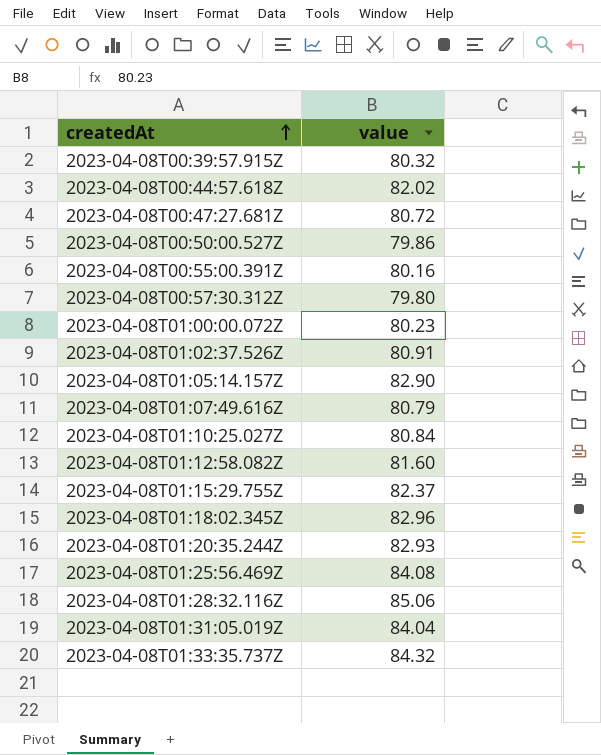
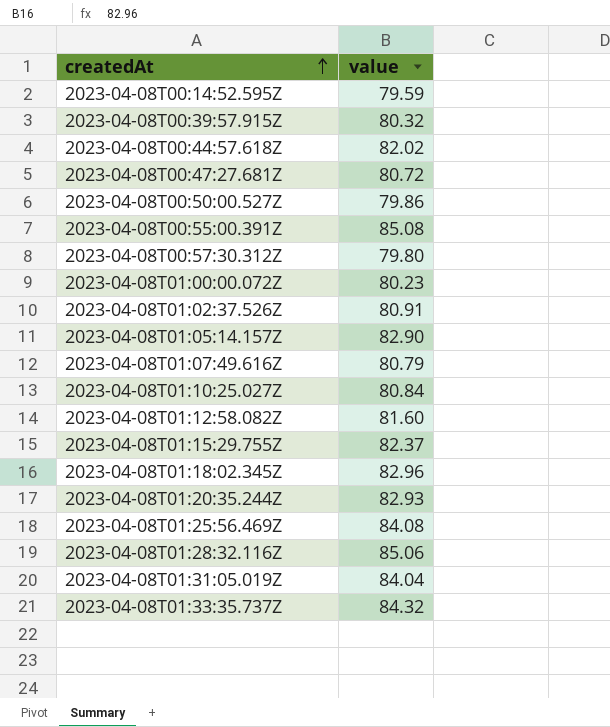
row 2023-04-08T00:14:52.595Z: none -> 79.59
2023-04-08T00:55:00.391Z | value: 80.16 -> 85.08

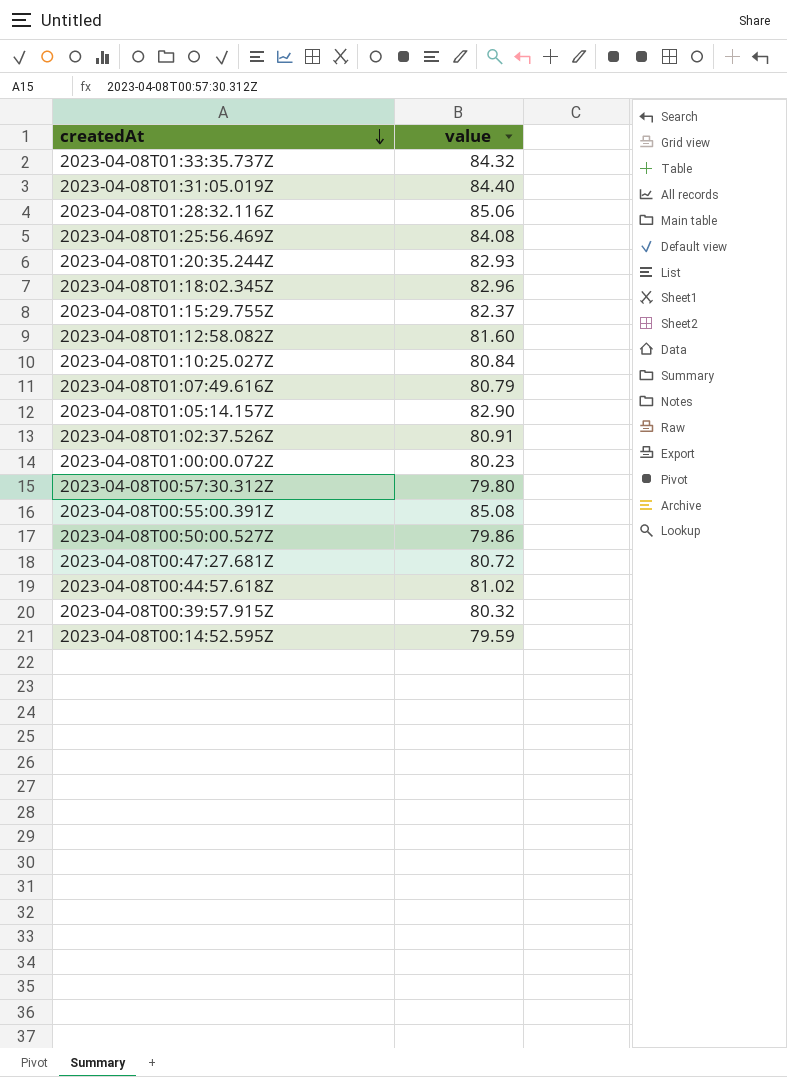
row order: createdAt ascending -> createdAt descending
2023-04-08T01:31:05.019Z | value: 84.04 -> 84.40
2023-04-08T00:44:57.618Z | value: 82.02 -> 81.02

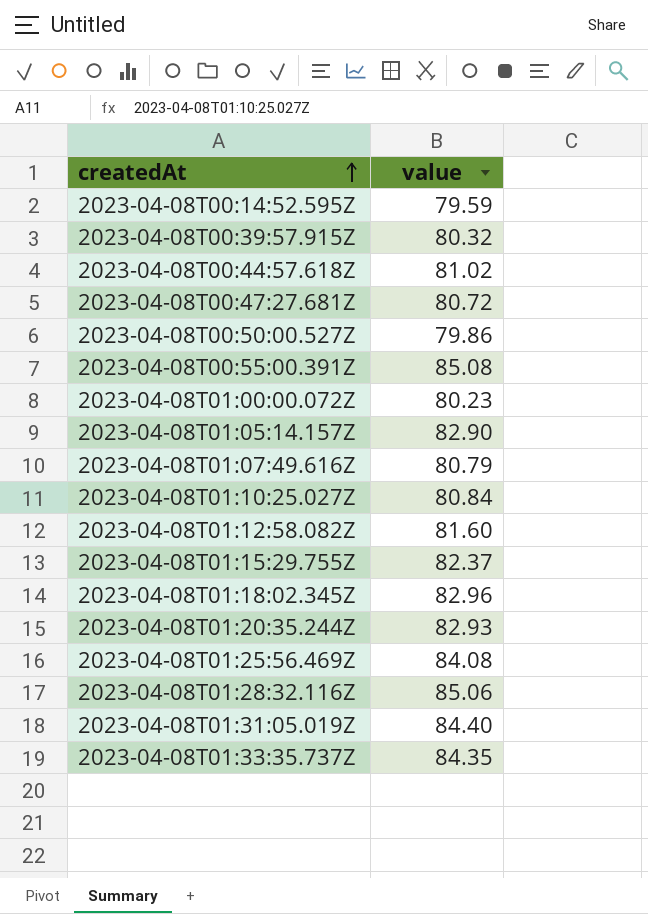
row order: createdAt descending -> createdAt ascending
row 2023-04-08T01:02:37.526Z: 80.91 -> none
row 2023-04-08T00:57:30.312Z: 79.80 -> none
2023-04-08T01:33:35.737Z | value: 84.32 -> 84.35

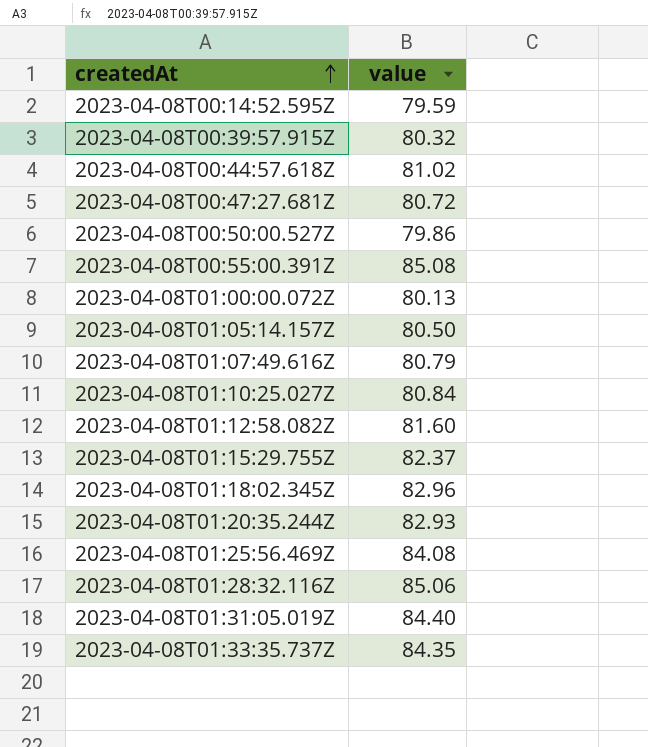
2023-04-08T01:00:00.072Z | value: 80.23 -> 80.13
2023-04-08T01:05:14.157Z | value: 82.90 -> 80.50

